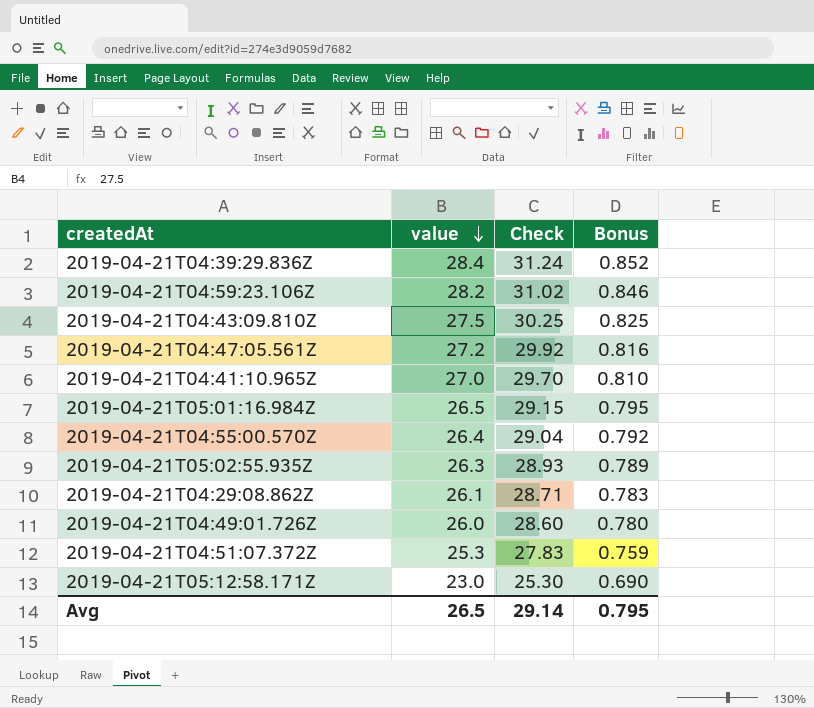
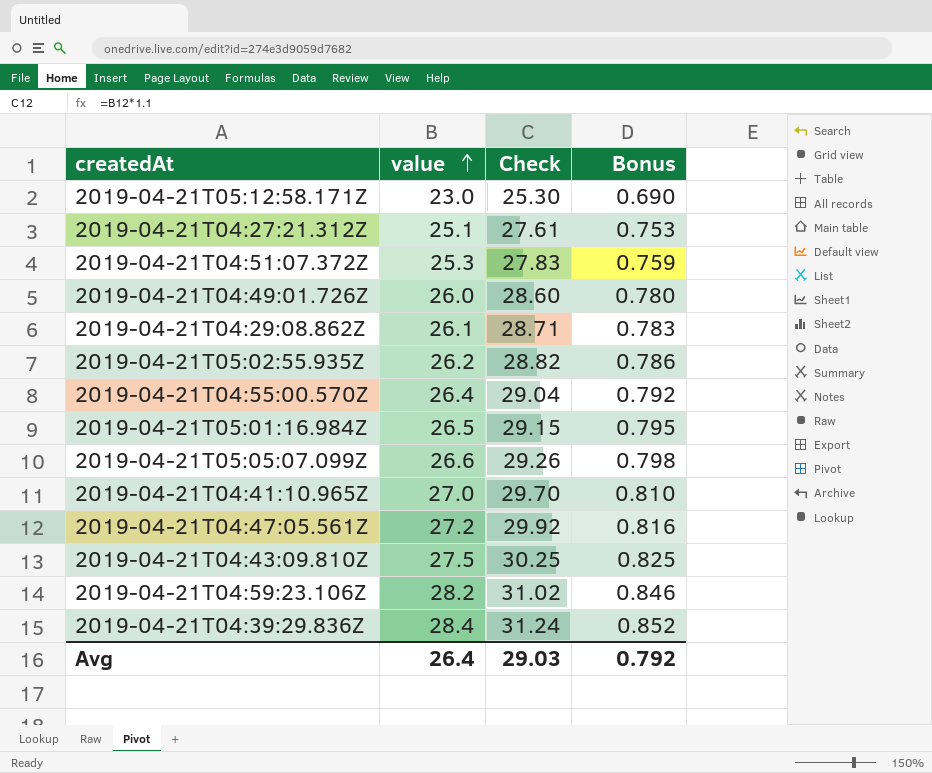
row order: value descending -> value ascending
row 2019-04-21T04:27:21.312Z: none -> 25.1 | 27.61 | 0.753
2019-04-21T05:02:55.935Z | value: 26.3 -> 26.2
2019-04-21T05:02:55.935Z | Check: 28.93 -> 28.82
2019-04-21T05:02:55.935Z | Bonus: 0.789 -> 0.786
row 2019-04-21T05:05:07.099Z: none -> 26.6 | 29.26 | 0.798
Avg | value: 26.5 -> 26.4
Avg | Check: 29.14 -> 29.03
Avg | Bonus: 0.795 -> 0.792

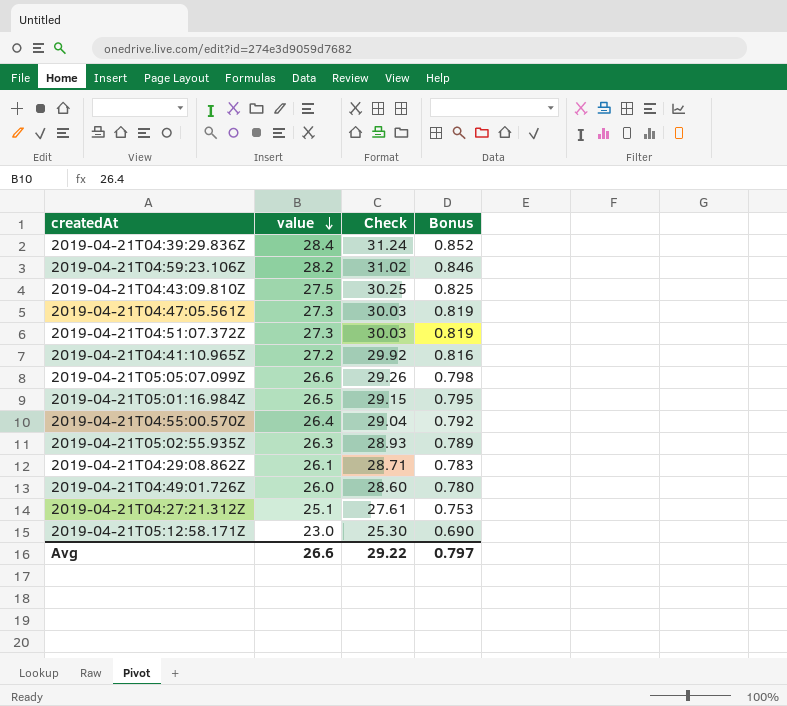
row order: value ascending -> value descending
2019-04-21T04:47:05.561Z | value: 27.2 -> 27.3
2019-04-21T04:47:05.561Z | Check: 29.92 -> 30.03
2019-04-21T04:47:05.561Z | Bonus: 0.816 -> 0.819
2019-04-21T04:51:07.372Z | value: 25.3 -> 27.3
2019-04-21T04:51:07.372Z | Check: 27.83 -> 30.03
2019-04-21T04:51:07.372Z | Bonus: 0.759 -> 0.819
2019-04-21T04:41:10.965Z | value: 27.0 -> 27.2
2019-04-21T04:41:10.965Z | Check: 29.70 -> 29.92
2019-04-21T04:41:10.965Z | Bonus: 0.810 -> 0.816
2019-04-21T05:02:55.935Z | value: 26.2 -> 26.3
2019-04-21T05:02:55.935Z | Check: 28.82 -> 28.93
2019-04-21T05:02:55.935Z | Bonus: 0.786 -> 0.789
Avg | value: 26.4 -> 26.6
Avg | Check: 29.03 -> 29.22
Avg | Bonus: 0.792 -> 0.797

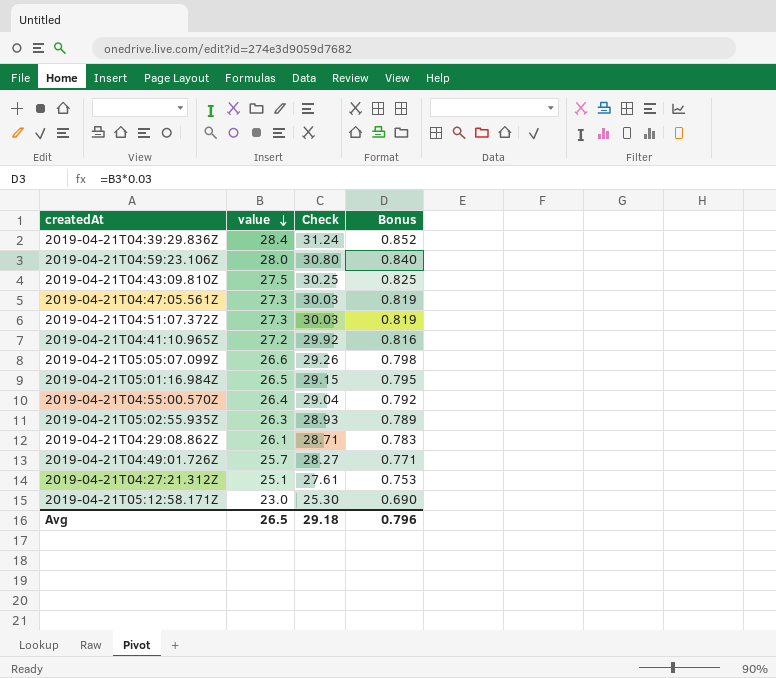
2019-04-21T04:59:23.106Z | value: 28.2 -> 28.0
2019-04-21T04:59:23.106Z | Check: 31.02 -> 30.80
2019-04-21T04:59:23.106Z | Bonus: 0.846 -> 0.840
2019-04-21T04:49:01.726Z | value: 26.0 -> 25.7
2019-04-21T04:49:01.726Z | Check: 28.60 -> 28.27
2019-04-21T04:49:01.726Z | Bonus: 0.780 -> 0.771
Avg | value: 26.6 -> 26.5
Avg | Check: 29.22 -> 29.18
Avg | Bonus: 0.797 -> 0.796

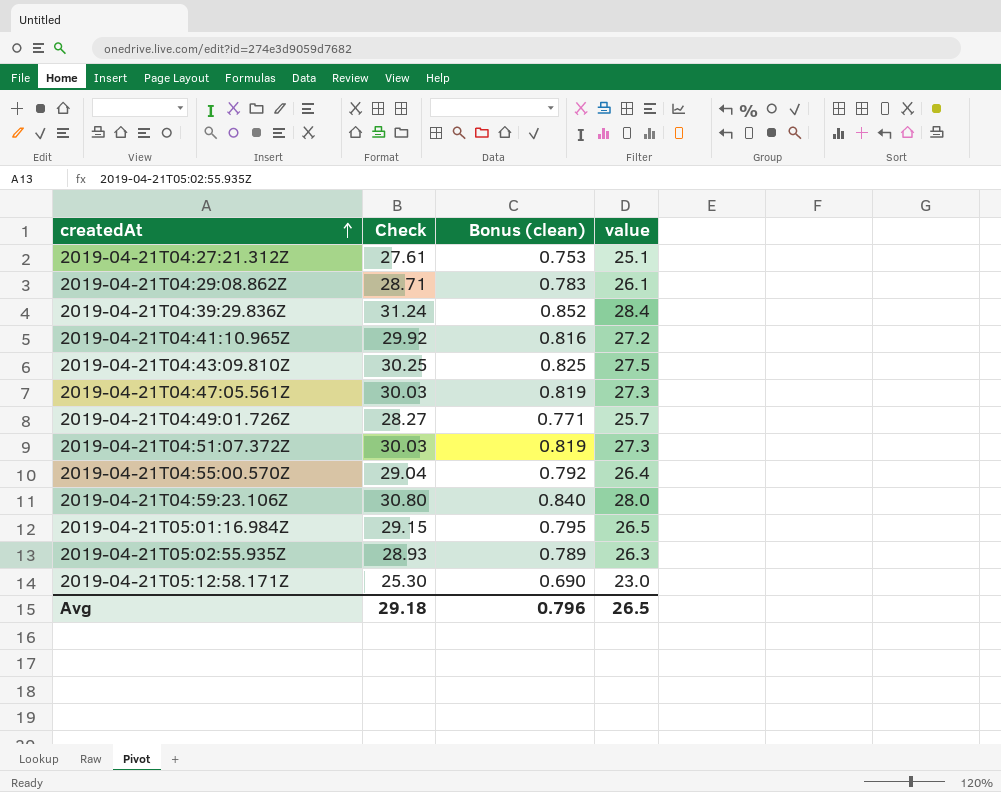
row order: value descending -> createdAt ascending
column name: Bonus -> Bonus (clean)
column value | position: 2 -> 4
row 2019-04-21T05:05:07.099Z: 26.6 | 29.26 | 0.798 -> none

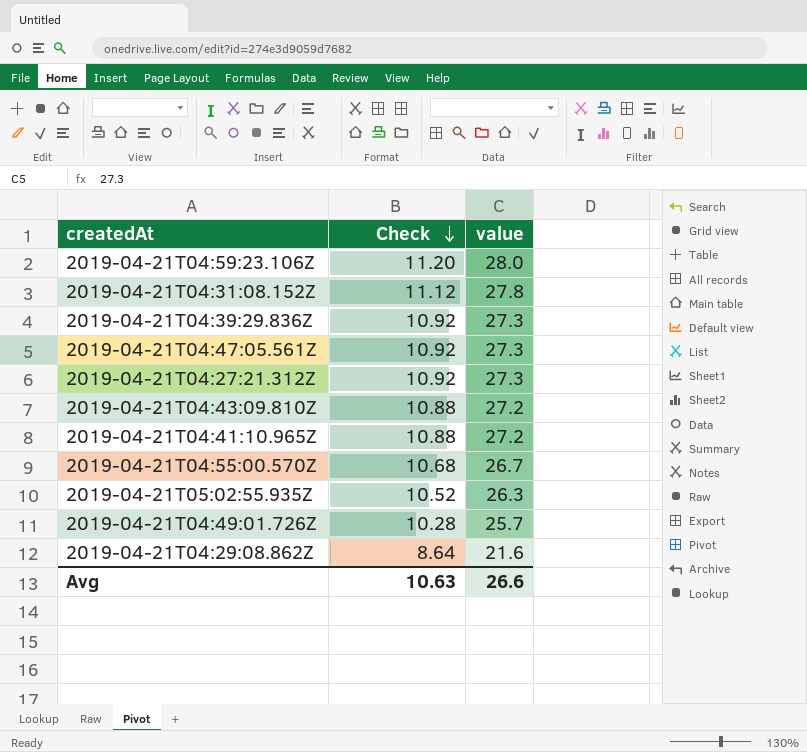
row order: createdAt ascending -> Check descending
column Bonus (clean) | formula: [value] * 0.03 -> none
column Check | formula: [value] * 1.1 -> [value] * 0.4
row 2019-04-21T04:51:07.372Z: 30.03 | 0.819 | 27.3 -> none
row 2019-04-21T05:01:16.984Z: 29.15 | 0.795 | 26.5 -> none
row 2019-04-21T05:12:58.171Z: 25.30 | 0.690 | 23.0 -> none
row 2019-04-21T04:31:08.152Z: none -> 11.12 | 27.8
2019-04-21T04:39:29.836Z | value: 28.4 -> 27.3
2019-04-21T04:27:21.312Z | value: 25.1 -> 27.3
2019-04-21T04:43:09.810Z | value: 27.5 -> 27.2
2019-04-21T04:55:00.570Z | value: 26.4 -> 26.7
2019-04-21T04:29:08.862Z | value: 26.1 -> 21.6
Avg | Check: 29.18 -> 10.63
Avg | value: 26.5 -> 26.6

